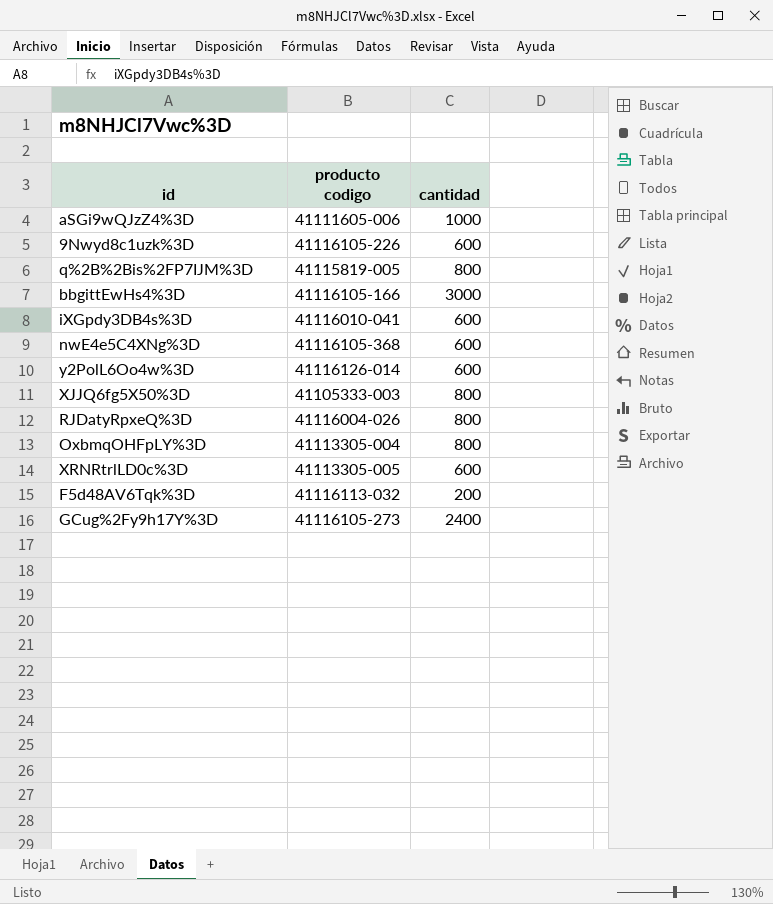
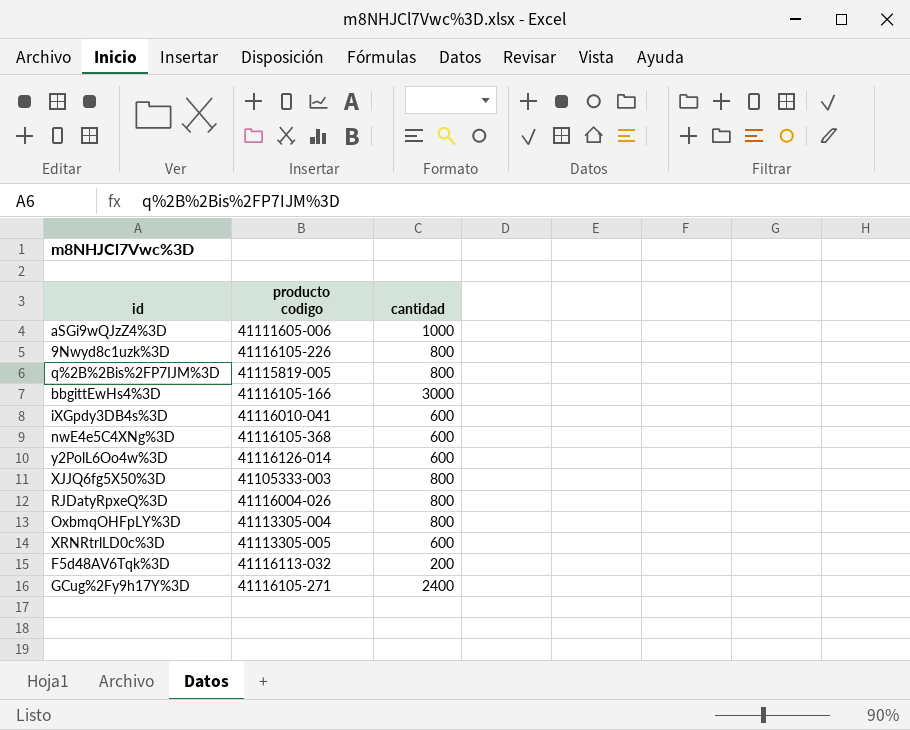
9Nwyd8c1uzk%3D | cantidad: 600 -> 800
GCug%2Fy9h17Y%3D | producto codigo: 41116105-273 -> 41116105-271

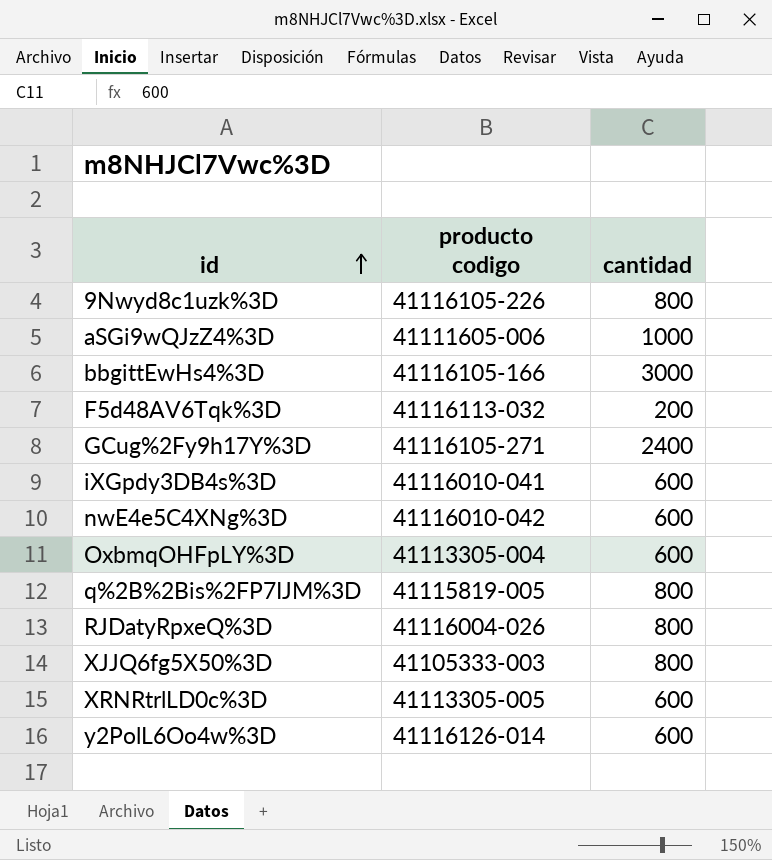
row order: none -> id ascending
nwE4e5C4XNg%3D | producto codigo: 41116105-368 -> 41116010-042
OxbmqOHFpLY%3D | cantidad: 800 -> 600

